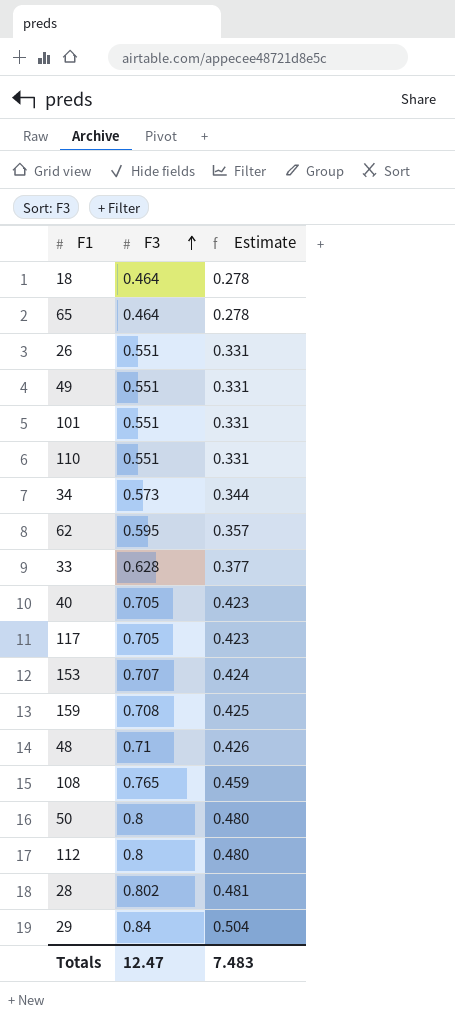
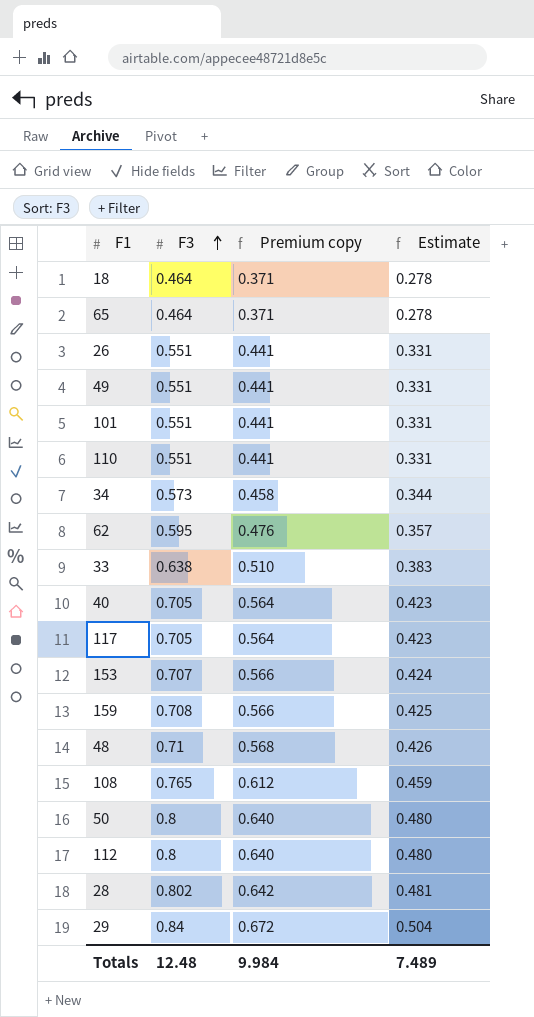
column Premium copy | formula: none -> [F3] * 0.8
33 | F3: 0.628 -> 0.638
33 | Estimate: 0.377 -> 0.383
Totals | F3: 12.47 -> 12.48
Totals | Estimate: 7.483 -> 7.489

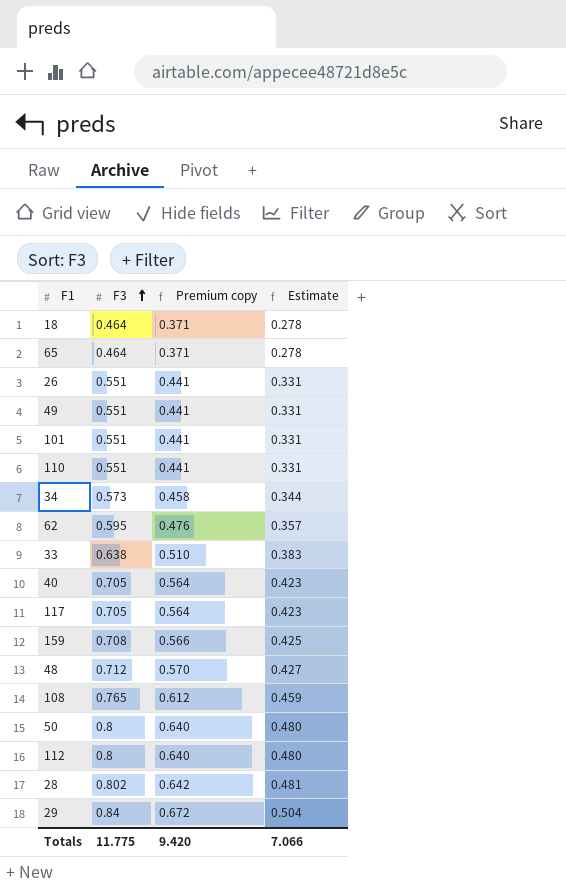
row 153: 0.707 | 0.566 | 0.424 -> none
48 | F3: 0.71 -> 0.712
48 | Premium copy: 0.568 -> 0.570
48 | Estimate: 0.426 -> 0.427
Totals | F3: 12.48 -> 11.775
Totals | Premium copy: 9.984 -> 9.420
Totals | Estimate: 7.489 -> 7.066

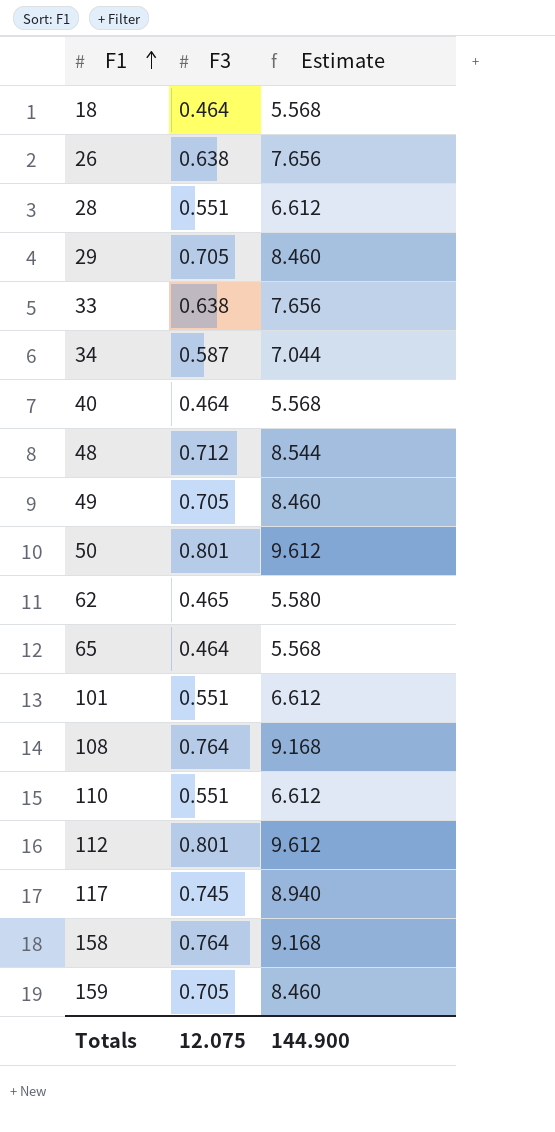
row order: F3 ascending -> F1 ascending
column Premium copy | formula: [F3] * 0.8 -> none
column Estimate | formula: [F3] * 0.6 -> [F3] * 12
26 | F3: 0.551 -> 0.638
28 | F3: 0.802 -> 0.551
29 | F3: 0.84 -> 0.705
34 | F3: 0.573 -> 0.587
40 | F3: 0.705 -> 0.464
49 | F3: 0.551 -> 0.705
50 | F3: 0.8 -> 0.801
62 | F3: 0.595 -> 0.465
108 | F3: 0.765 -> 0.764
112 | F3: 0.8 -> 0.801
117 | F3: 0.705 -> 0.745
row 158: none -> 0.764 | 9.168
159 | F3: 0.708 -> 0.705
Totals | F3: 11.775 -> 12.075
Totals | Estimate: 7.066 -> 144.900

